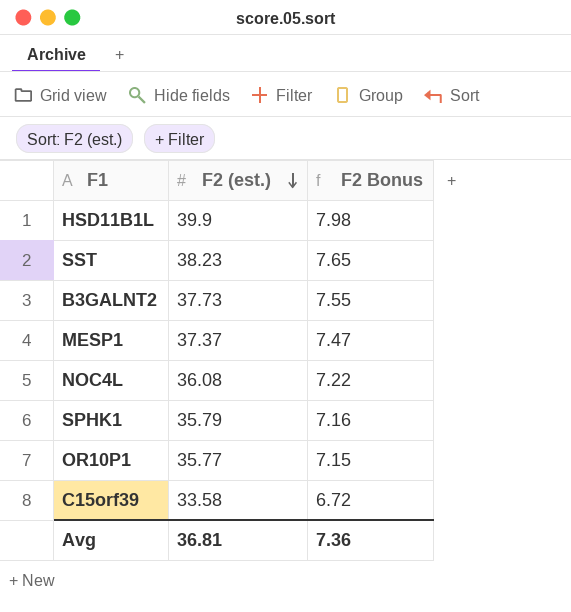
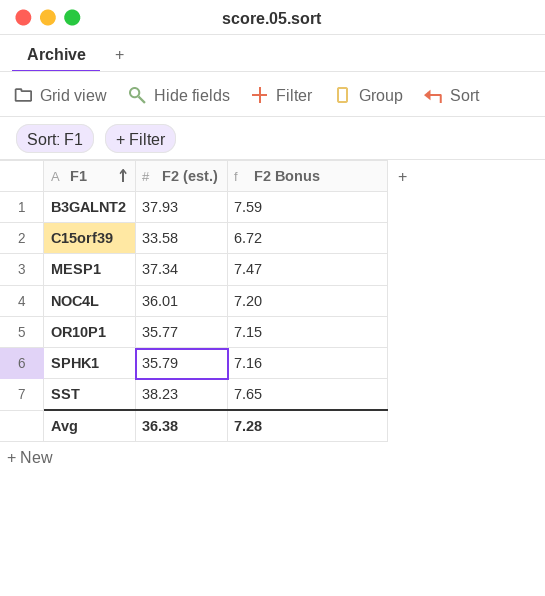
row order: F2 (est.) descending -> F1 ascending
row HSD11B1L: 39.9 | 7.98 -> none
B3GALNT2 | F2 (est.): 37.73 -> 37.93
B3GALNT2 | F2 Bonus: 7.55 -> 7.59
MESP1 | F2 (est.): 37.37 -> 37.34
NOC4L | F2 (est.): 36.08 -> 36.01
NOC4L | F2 Bonus: 7.22 -> 7.20
Avg | F2 (est.): 36.81 -> 36.38
Avg | F2 Bonus: 7.36 -> 7.28

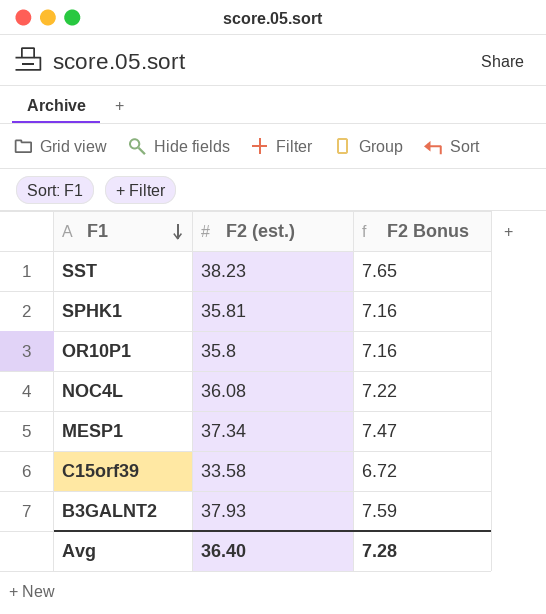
row order: F1 ascending -> F1 descending
SPHK1 | F2 (est.): 35.79 -> 35.81
OR10P1 | F2 (est.): 35.77 -> 35.8
OR10P1 | F2 Bonus: 7.15 -> 7.16
NOC4L | F2 (est.): 36.01 -> 36.08
NOC4L | F2 Bonus: 7.20 -> 7.22
Avg | F2 (est.): 36.38 -> 36.40

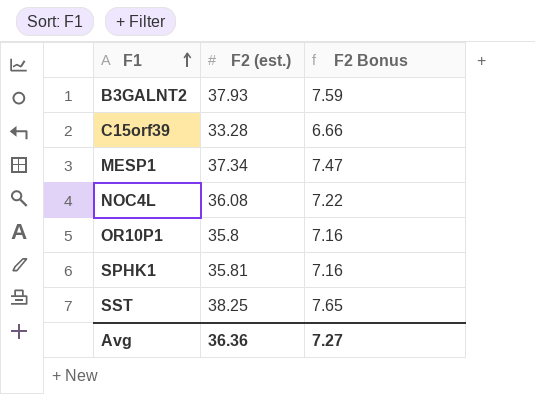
row order: F1 descending -> F1 ascending
C15orf39 | F2 (est.): 33.58 -> 33.28
C15orf39 | F2 Bonus: 6.72 -> 6.66
SST | F2 (est.): 38.23 -> 38.25
Avg | F2 (est.): 36.40 -> 36.36
Avg | F2 Bonus: 7.28 -> 7.27

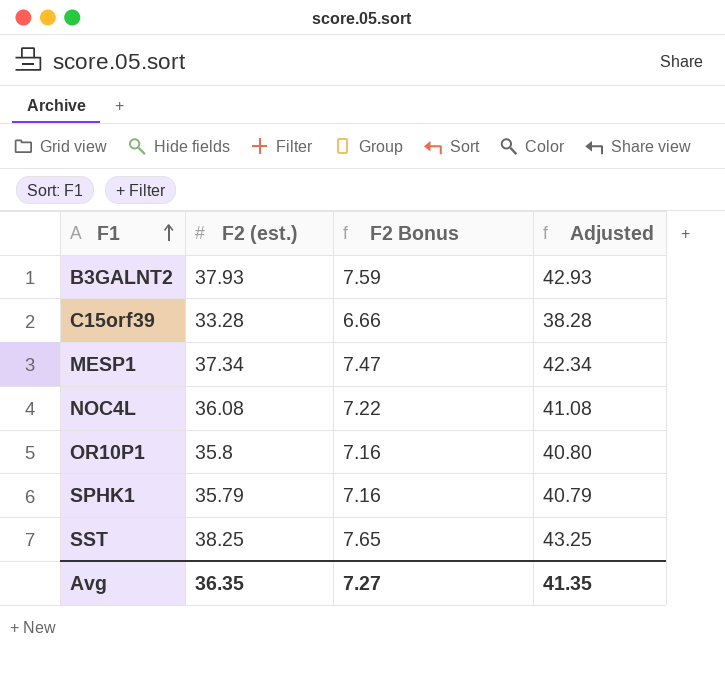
column Adjusted | formula: none -> [F2 (est.)] + 5
SPHK1 | F2 (est.): 35.81 -> 35.79
Avg | F2 (est.): 36.36 -> 36.35

